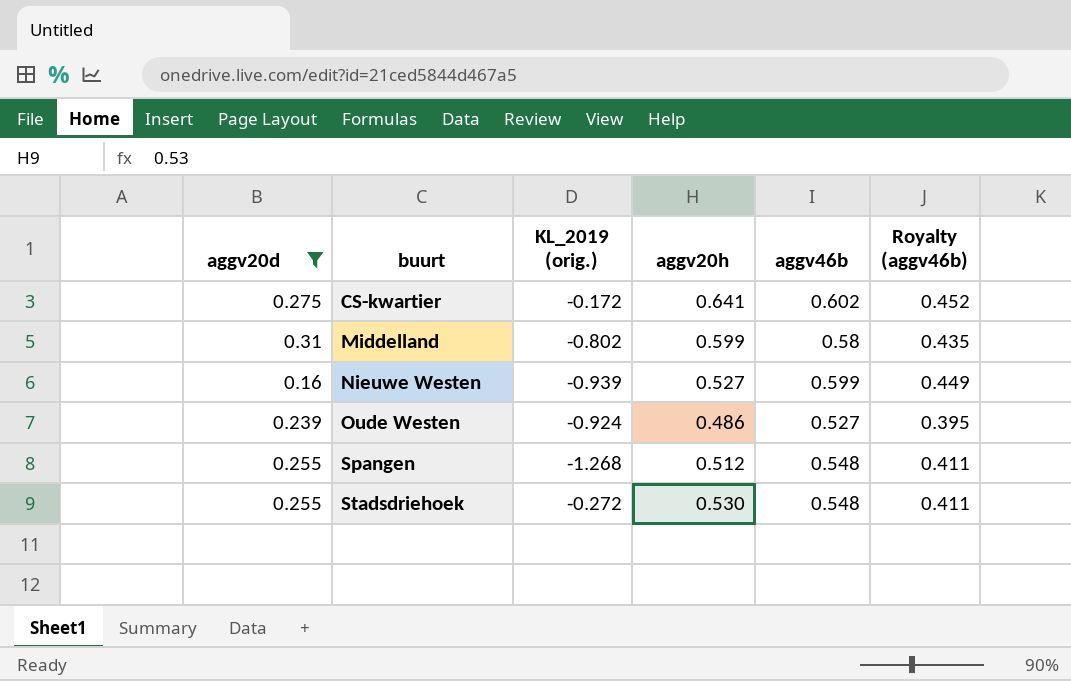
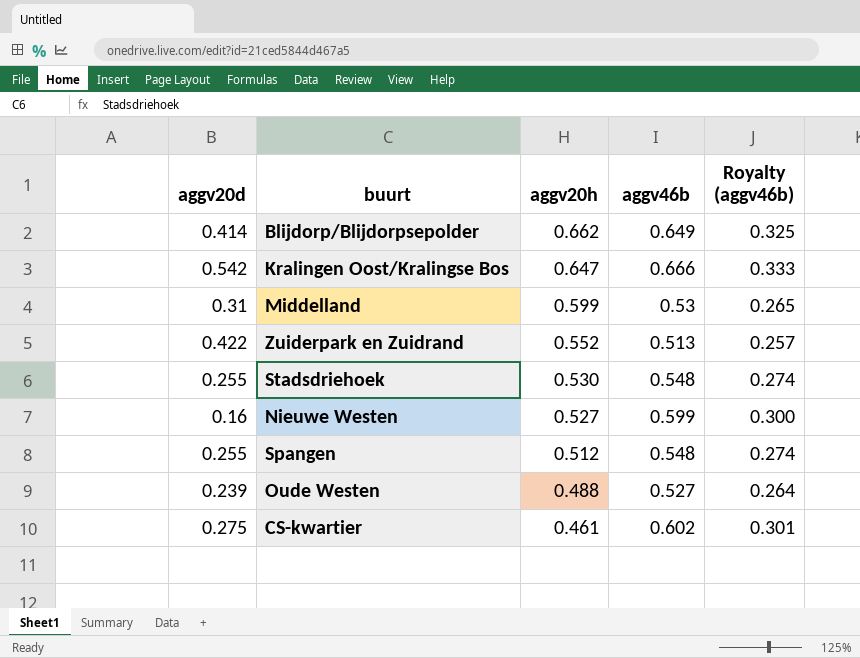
filter: aggv20d <= 0.31 -> none
row order: buurt ascending -> aggv20h descending
column KL_2019 (orig.) | position: 3 -> none
column Royalty (aggv46b) | formula: [aggv46b] * 0.75 -> [aggv46b] * 0.5
Middelland | aggv46b: 0.58 -> 0.53
Oude Westen | aggv20h: 0.486 -> 0.488
CS-kwartier | aggv20h: 0.641 -> 0.461

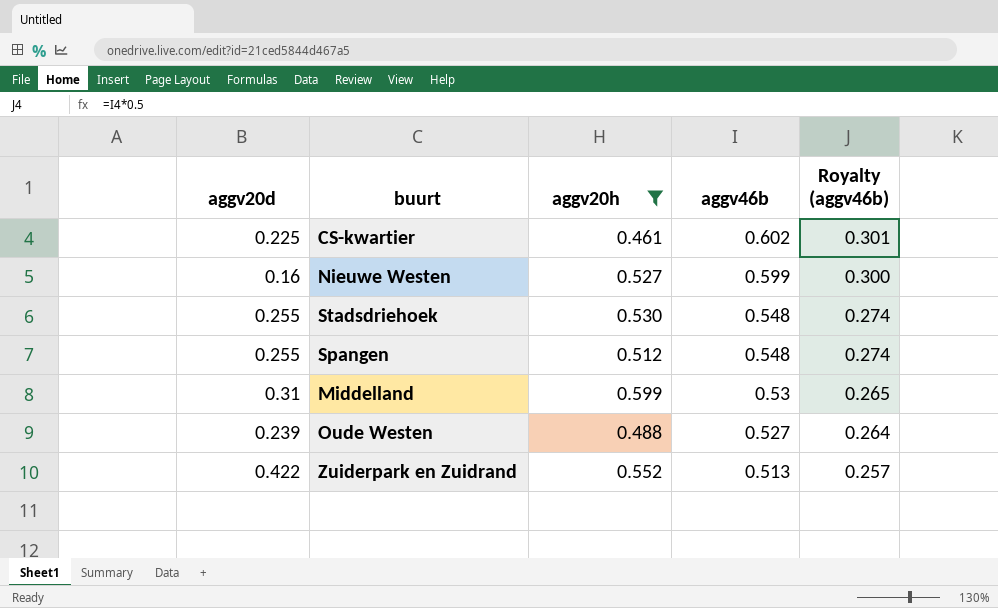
filter: none -> aggv20h <= 0.599
row order: aggv20h descending -> aggv46b descending
CS-kwartier | aggv20d: 0.275 -> 0.225

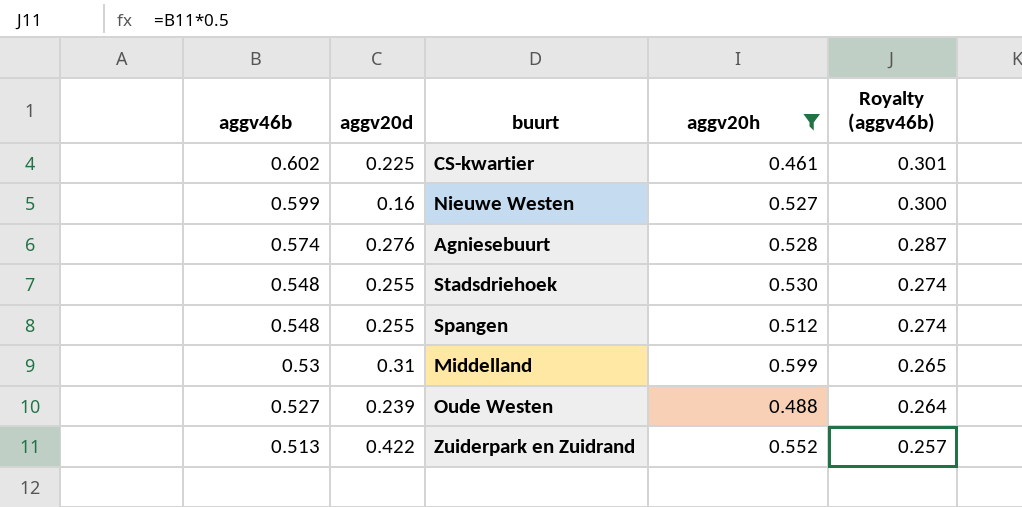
column aggv46b | position: 4 -> 1
row Agniesebuurt: none -> 0.574 | 0.276 | 0.528 | 0.287

